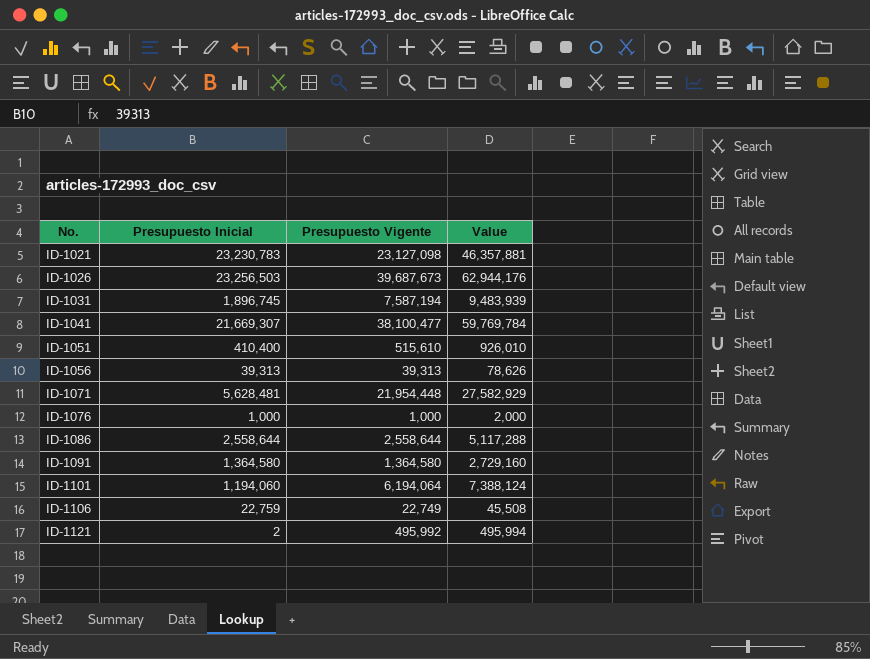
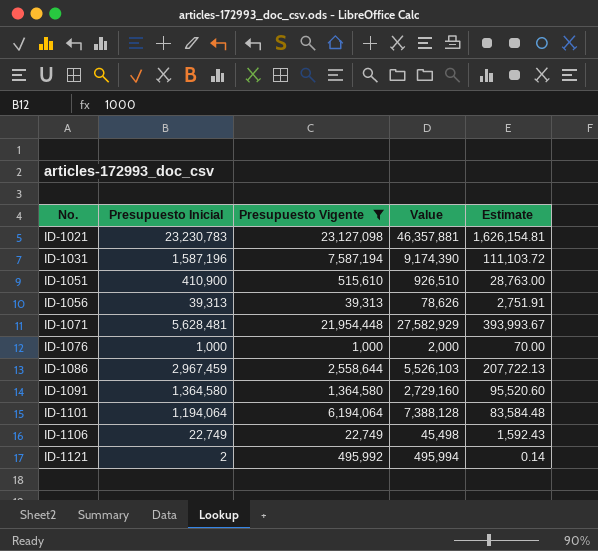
filter: none -> Presupuesto Vigente <= 23,127,098
column Estimate | formula: none -> [Presupuesto Inicial] * 0.07
ID-1031 | Presupuesto Inicial: 1,896,745 -> 1,587,196
ID-1031 | Value: 9,483,939 -> 9,174,390
ID-1051 | Presupuesto Inicial: 410,400 -> 410,900
ID-1051 | Value: 926,010 -> 926,510
ID-1086 | Presupuesto Inicial: 2,558,644 -> 2,967,459
ID-1086 | Value: 5,117,288 -> 5,526,103
ID-1101 | Presupuesto Inicial: 1,194,060 -> 1,194,064
ID-1101 | Value: 7,388,124 -> 7,388,128
ID-1106 | Presupuesto Inicial: 22,759 -> 22,749
ID-1106 | Value: 45,508 -> 45,498

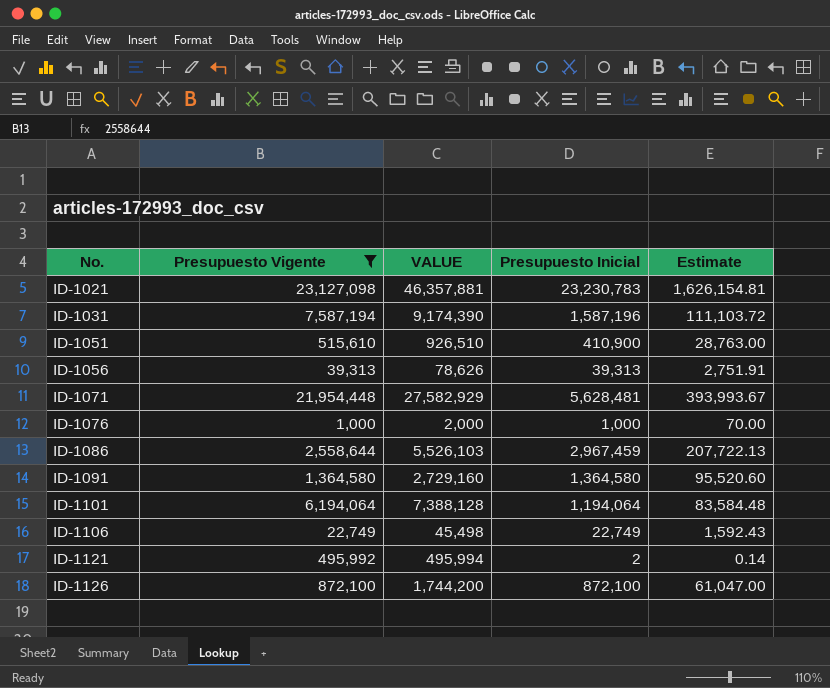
column name: Value -> VALUE
column Presupuesto Inicial | position: 2 -> 4
row ID-1126: none -> 872,100 | 1,744,200 | 872,100 | 61,047.00

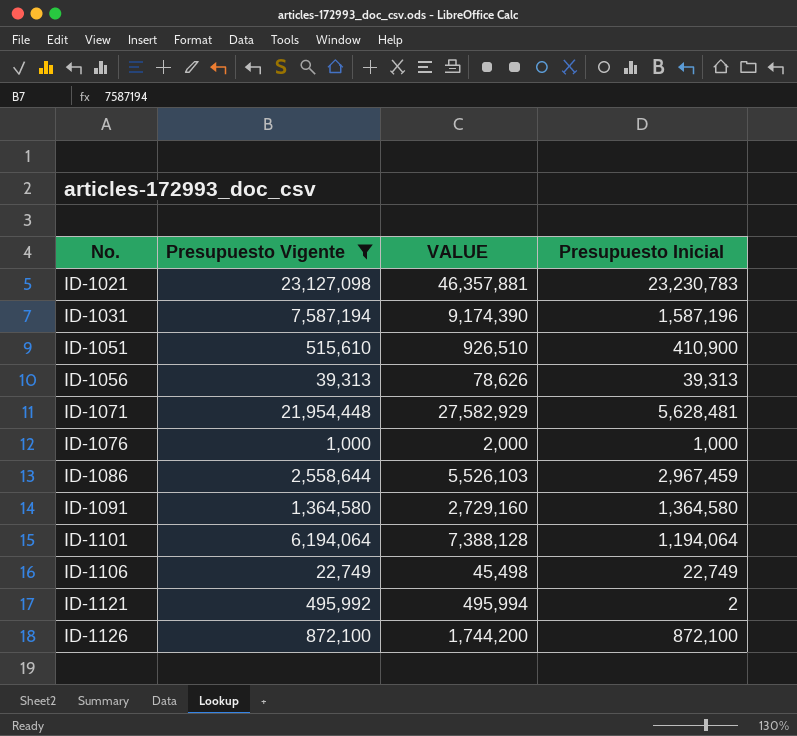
column Estimate | formula: [Presupuesto Inicial] * 0.07 -> none

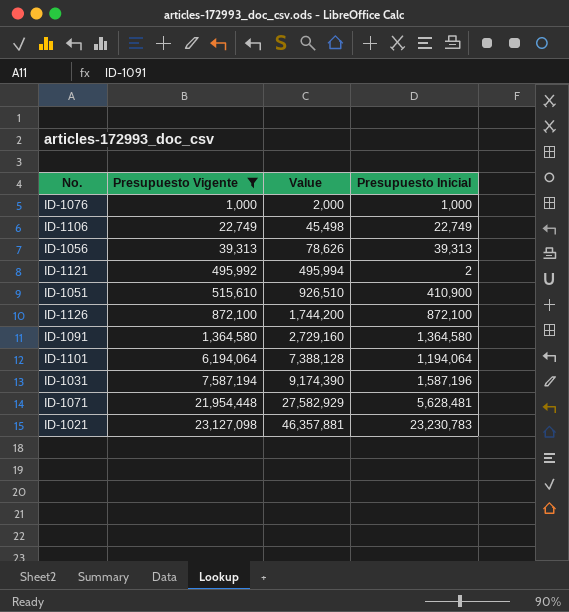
row order: No. ascending -> Presupuesto Vigente ascending
column name: VALUE -> Value
row ID-1086: 2,558,644 | 5,526,103 | 2,967,459 -> none

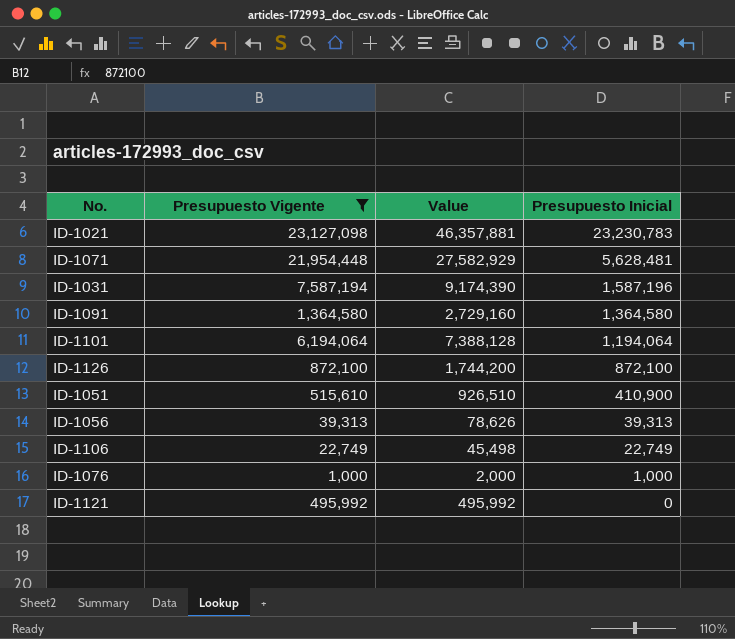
row order: Presupuesto Vigente ascending -> Presupuesto Inicial descending
ID-1121 | Value: 495,994 -> 495,992
ID-1121 | Presupuesto Inicial: 2 -> 0

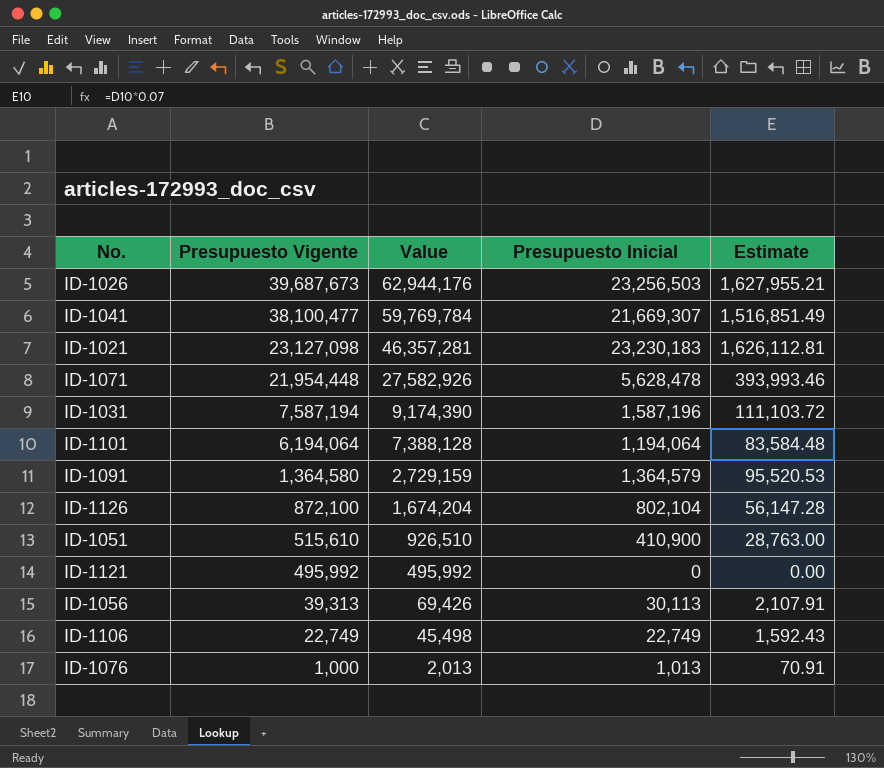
filter: Presupuesto Vigente <= 23,127,098 -> none
row order: Presupuesto Inicial descending -> Presupuesto Vigente descending
column Estimate | formula: none -> [Presupuesto Inicial] * 0.07
ID-1021 | Value: 46,357,881 -> 46,357,281
ID-1021 | Presupuesto Inicial: 23,230,783 -> 23,230,183
ID-1071 | Value: 27,582,929 -> 27,582,926
ID-1071 | Presupuesto Inicial: 5,628,481 -> 5,628,478
ID-1091 | Value: 2,729,160 -> 2,729,159
ID-1091 | Presupuesto Inicial: 1,364,580 -> 1,364,579
ID-1126 | Value: 1,744,200 -> 1,674,204
ID-1126 | Presupuesto Inicial: 872,100 -> 802,104
ID-1056 | Value: 78,626 -> 69,426
ID-1056 | Presupuesto Inicial: 39,313 -> 30,113
ID-1076 | Value: 2,000 -> 2,013
ID-1076 | Presupuesto Inicial: 1,000 -> 1,013

